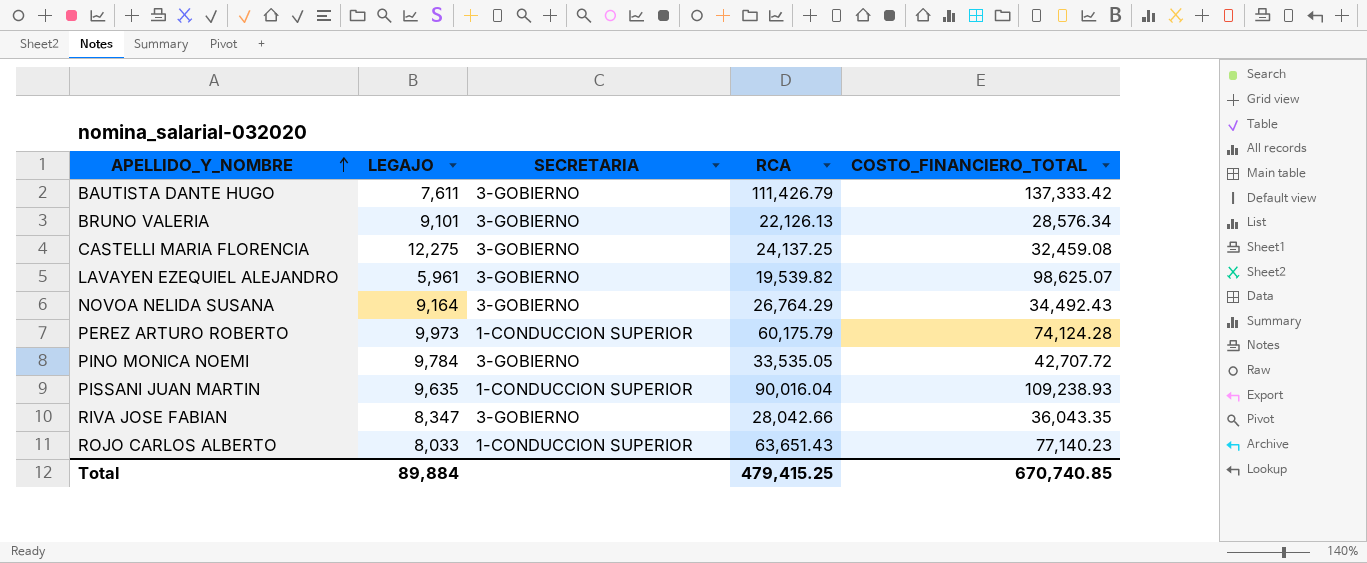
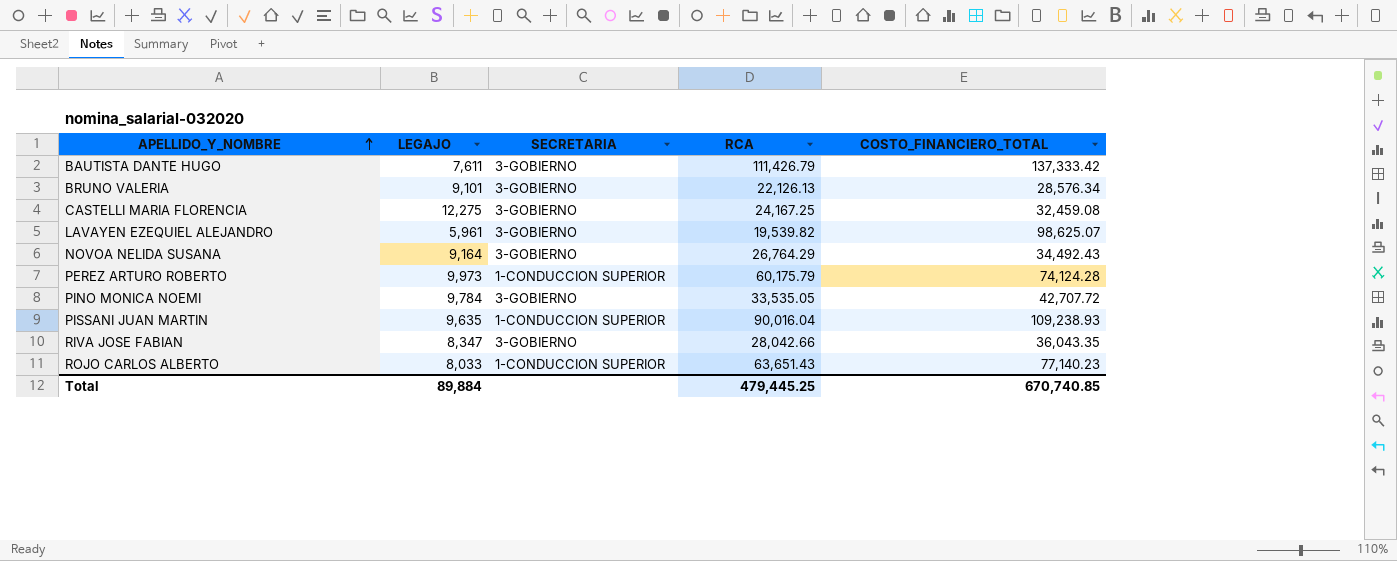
CASTELLI MARIA FLORENCIA | RCA: 24,137.25 -> 24,167.25
Total | RCA: 479,415.25 -> 479,445.25

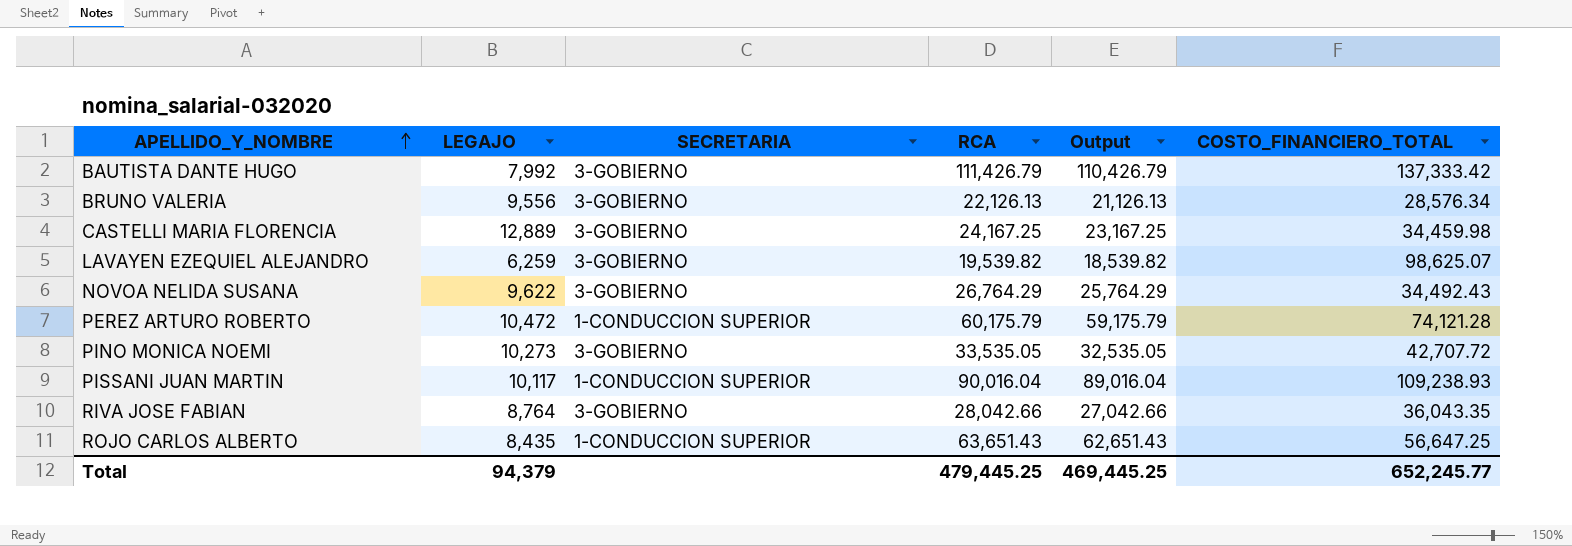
column Output | formula: none -> [RCA] - 1000
BAUTISTA DANTE HUGO | LEGAJO: 7,611 -> 7,992
BRUNO VALERIA | LEGAJO: 9,101 -> 9,556
CASTELLI MARIA FLORENCIA | LEGAJO: 12,275 -> 12,889
CASTELLI MARIA FLORENCIA | COSTO_FINANCIERO_TOTAL: 32,459.08 -> 34,459.98
LAVAYEN EZEQUIEL ALEJANDRO | LEGAJO: 5,961 -> 6,259
NOVOA NELIDA SUSANA | LEGAJO: 9,164 -> 9,622
PEREZ ARTURO ROBERTO | LEGAJO: 9,973 -> 10,472
PEREZ ARTURO ROBERTO | COSTO_FINANCIERO_TOTAL: 74,124.28 -> 74,121.28
PINO MONICA NOEMI | LEGAJO: 9,784 -> 10,273
PISSANI JUAN MARTIN | LEGAJO: 9,635 -> 10,117
RIVA JOSE FABIAN | LEGAJO: 8,347 -> 8,764
ROJO CARLOS ALBERTO | LEGAJO: 8,033 -> 8,435
ROJO CARLOS ALBERTO | COSTO_FINANCIERO_TOTAL: 77,140.23 -> 56,647.25
Total | LEGAJO: 89,884 -> 94,379
Total | COSTO_FINANCIERO_TOTAL: 670,740.85 -> 652,245.77

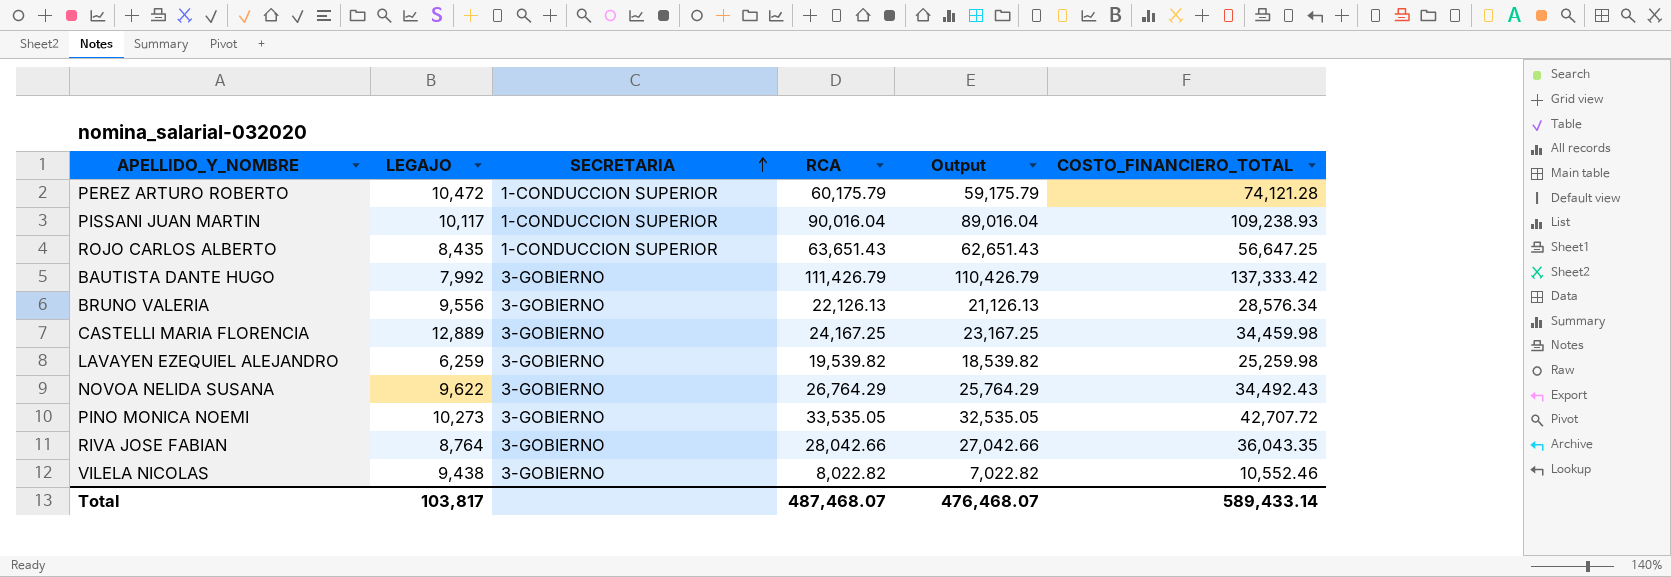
row order: APELLIDO_Y_NOMBRE ascending -> SECRETARIA ascending
LAVAYEN EZEQUIEL ALEJANDRO | COSTO_FINANCIERO_TOTAL: 98,625.07 -> 25,259.98
row VILELA NICOLAS: none -> 9,438 | 3-GOBIERNO | 8,022.82 | 7,022.82 | 10,552.46
Total | LEGAJO: 94,379 -> 103,817
Total | RCA: 479,445.25 -> 487,468.07
Total | Output: 469,445.25 -> 476,468.07
Total | COSTO_FINANCIERO_TOTAL: 652,245.77 -> 589,433.14

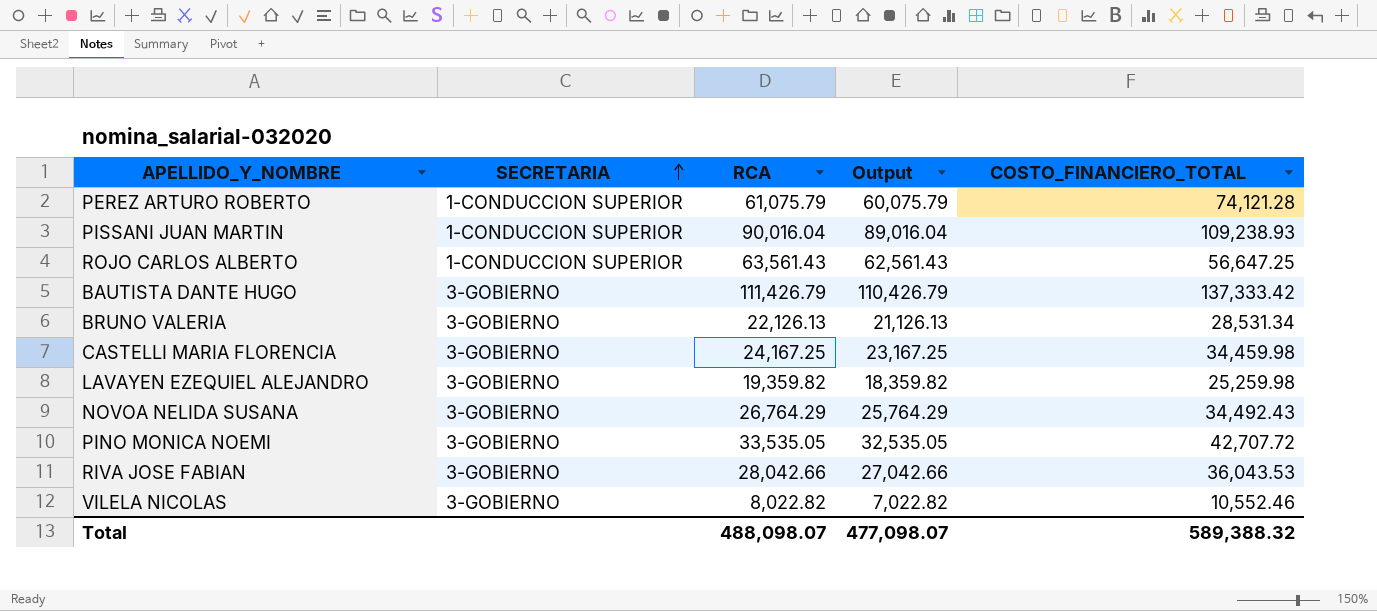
column LEGAJO | position: 2 -> none
PEREZ ARTURO ROBERTO | RCA: 60,175.79 -> 61,075.79
PEREZ ARTURO ROBERTO | Output: 59,175.79 -> 60,075.79
ROJO CARLOS ALBERTO | RCA: 63,651.43 -> 63,561.43
ROJO CARLOS ALBERTO | Output: 62,651.43 -> 62,561.43
BRUNO VALERIA | COSTO_FINANCIERO_TOTAL: 28,576.34 -> 28,531.34
LAVAYEN EZEQUIEL ALEJANDRO | RCA: 19,539.82 -> 19,359.82
LAVAYEN EZEQUIEL ALEJANDRO | Output: 18,539.82 -> 18,359.82
RIVA JOSE FABIAN | COSTO_FINANCIERO_TOTAL: 36,043.35 -> 36,043.53
Total | RCA: 487,468.07 -> 488,098.07
Total | Output: 476,468.07 -> 477,098.07
Total | COSTO_FINANCIERO_TOTAL: 589,433.14 -> 589,388.32

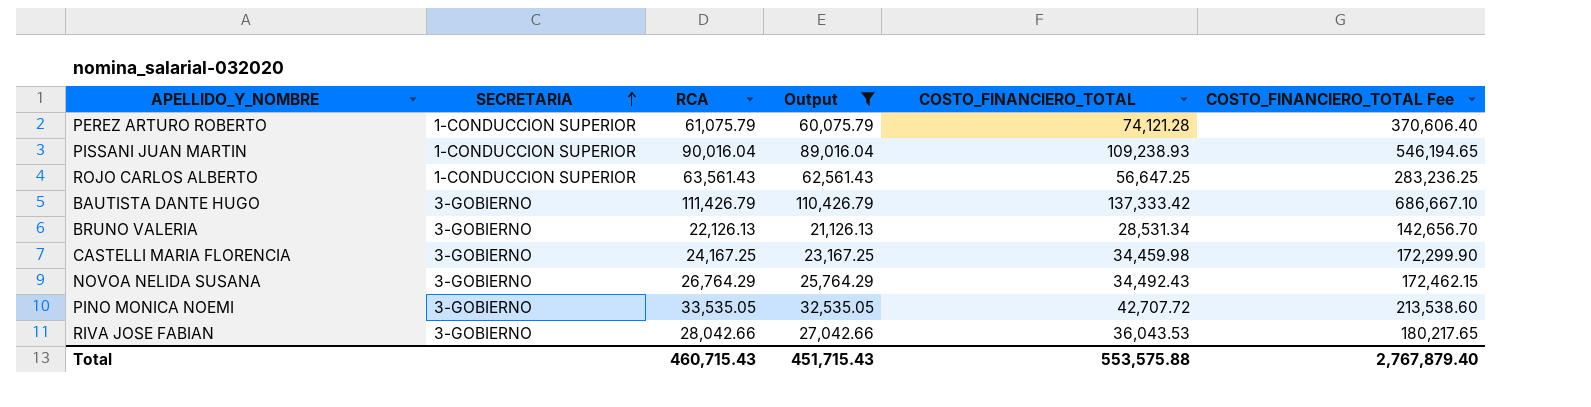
filter: none -> Output >= 21,126.13
column COSTO_FINANCIERO_TOTAL Fee | formula: none -> [COSTO_FINANCIERO_TOTAL] * 5
Total | RCA: 488,098.07 -> 460,715.43
Total | Output: 477,098.07 -> 451,715.43
Total | COSTO_FINANCIERO_TOTAL: 589,388.32 -> 553,575.88

